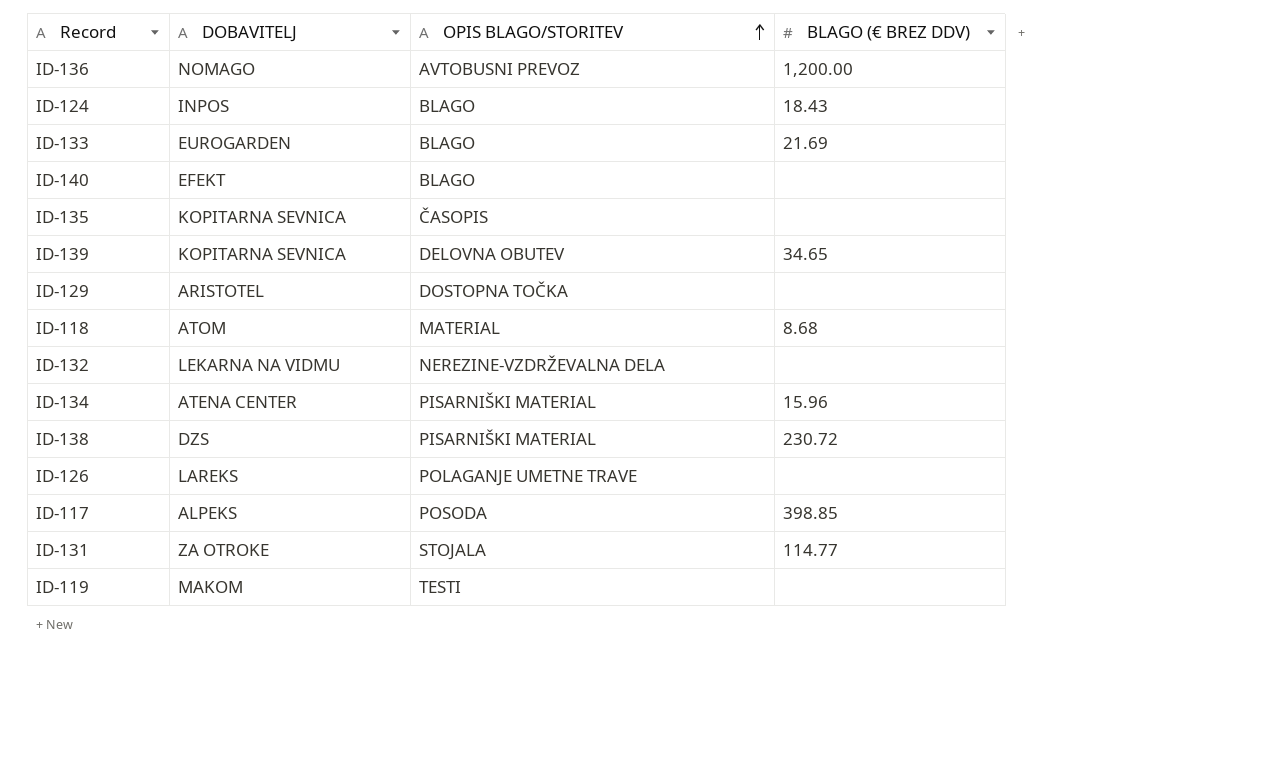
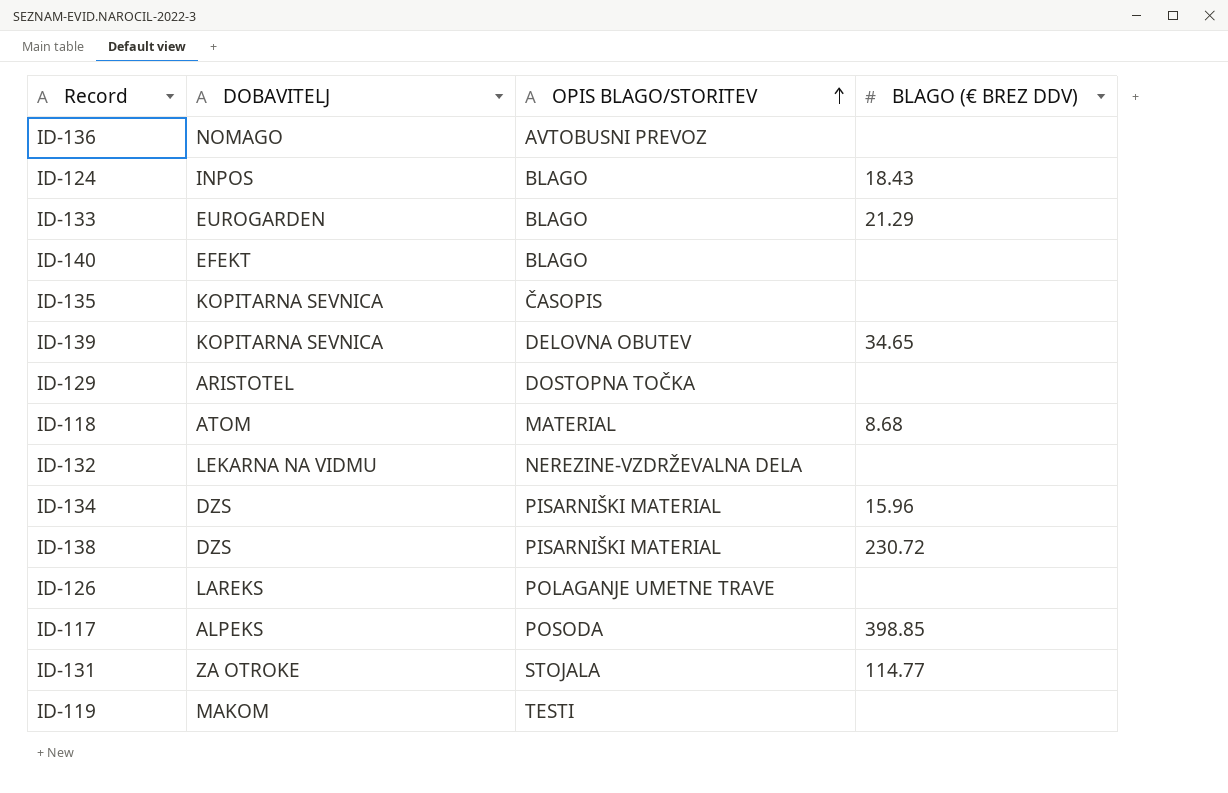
ID-136 | BLAGO (€ BREZ DDV): 1,200.00 -> none
ID-133 | BLAGO (€ BREZ DDV): 21.69 -> 21.29
ID-134 | DOBAVITELJ: ATENA CENTER -> DZS

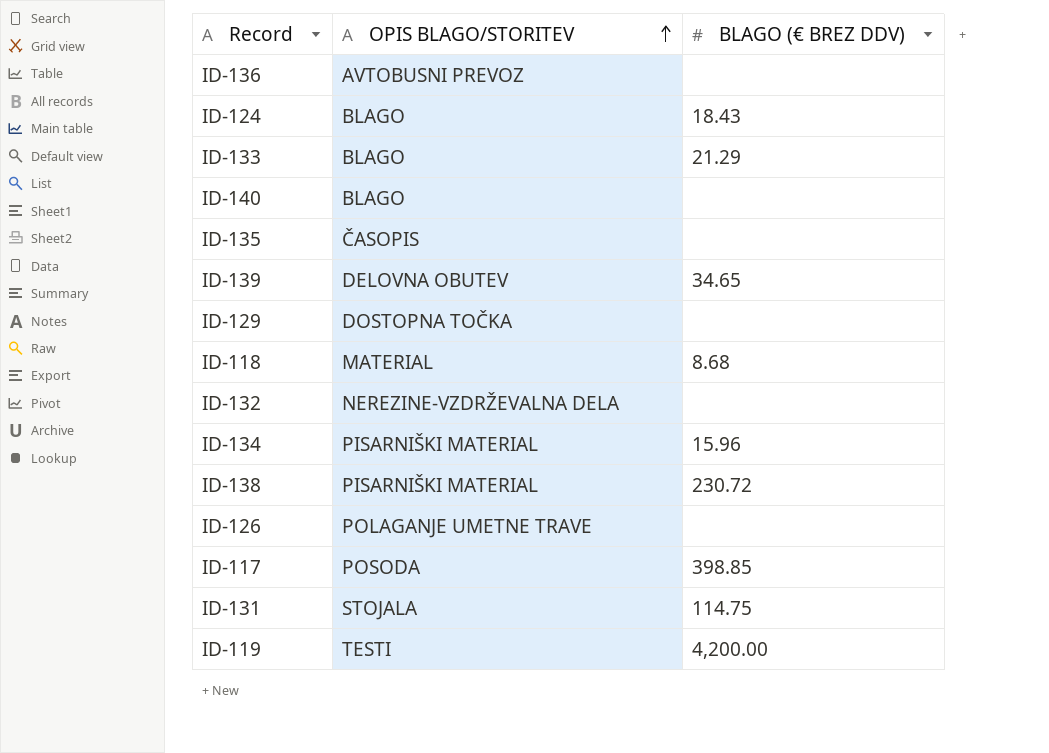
column DOBAVITELJ | position: 2 -> none
ID-131 | BLAGO (€ BREZ DDV): 114.77 -> 114.75
ID-119 | BLAGO (€ BREZ DDV): none -> 4,200.00

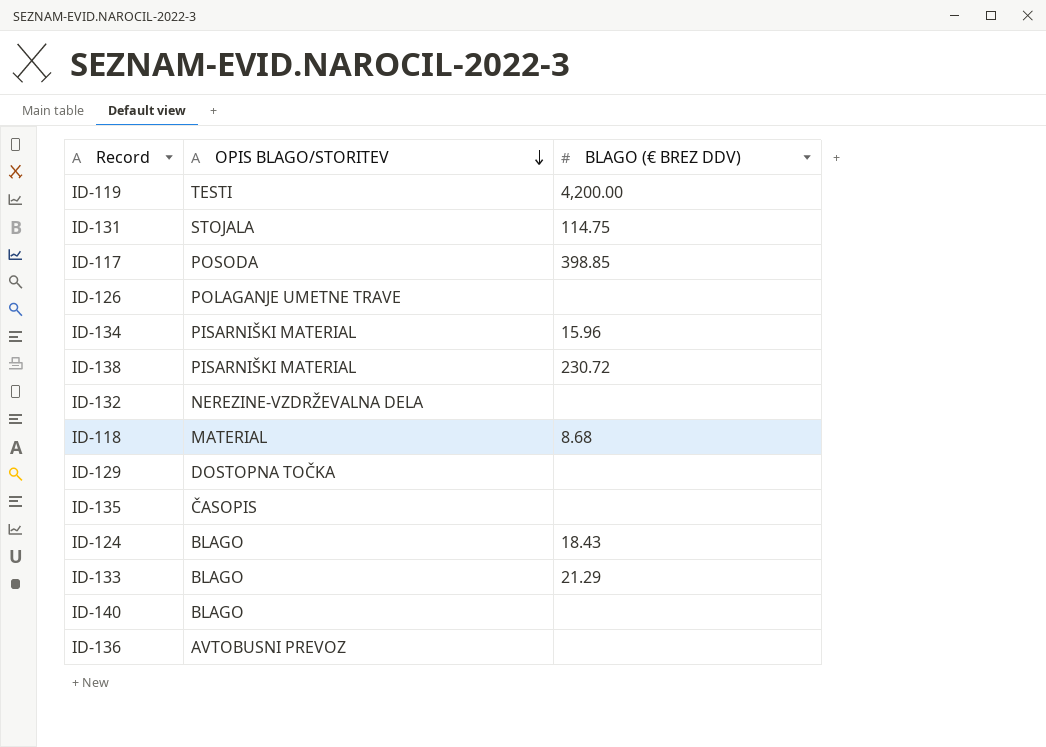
row order: OPIS BLAGO/STORITEV ascending -> OPIS BLAGO/STORITEV descending
row ID-139: DELOVNA OBUTEV | 34.65 -> none

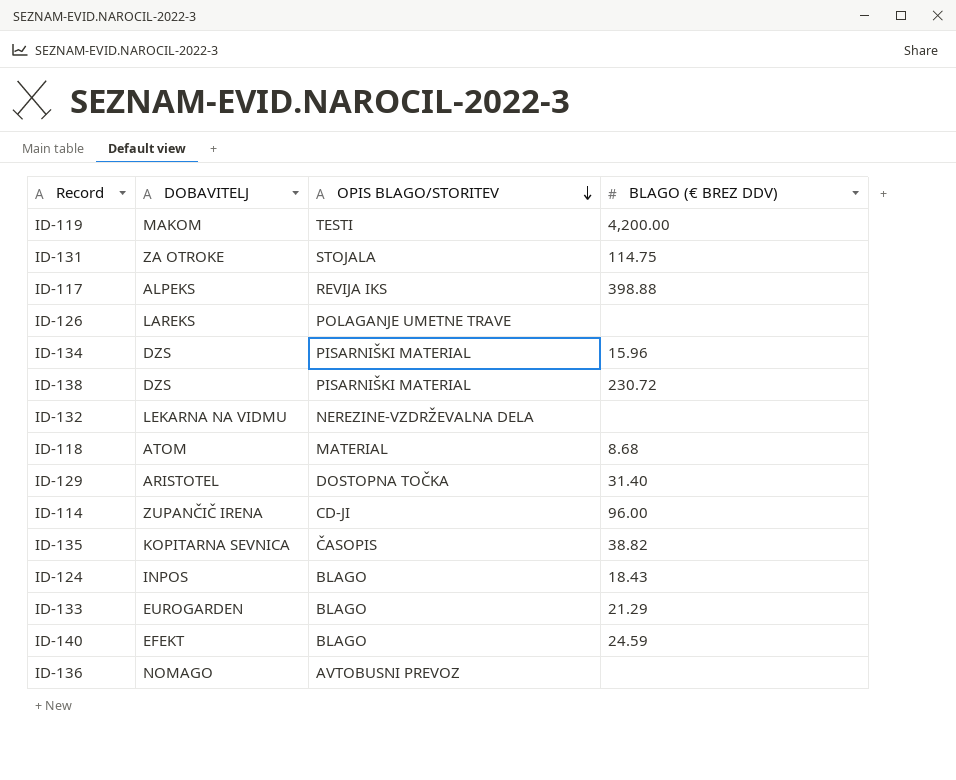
column DOBAVITELJ | position: none -> 2
ID-117 | OPIS BLAGO/STORITEV: POSODA -> REVIJA IKS
ID-117 | BLAGO (€ BREZ DDV): 398.85 -> 398.88
ID-129 | BLAGO (€ BREZ DDV): none -> 31.40
row ID-114: none -> ZUPANČIČ IRENA | CD-JI | 96.00
ID-135 | BLAGO (€ BREZ DDV): none -> 38.82
ID-140 | BLAGO (€ BREZ DDV): none -> 24.59

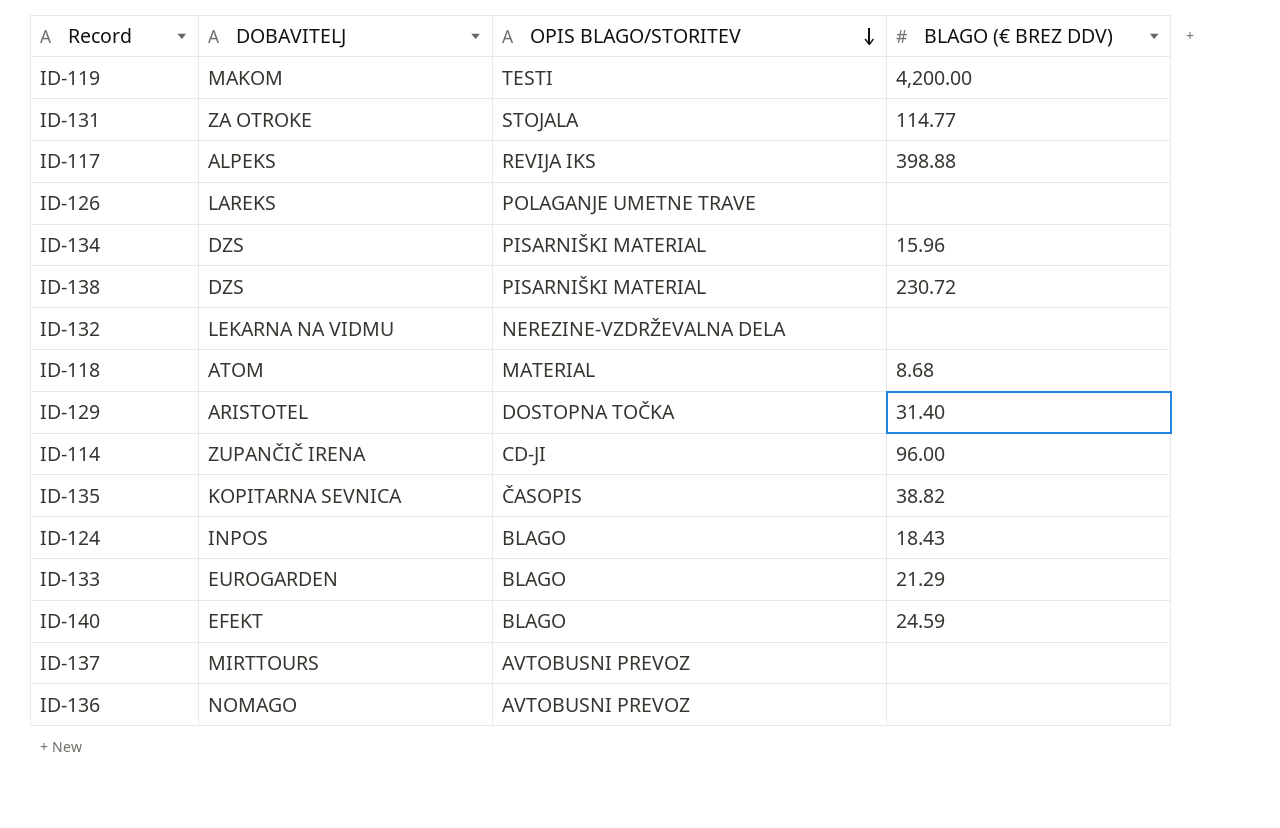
ID-131 | BLAGO (€ BREZ DDV): 114.75 -> 114.77
row ID-137: none -> MIRTTOURS | AVTOBUSNI PREVOZ | none

